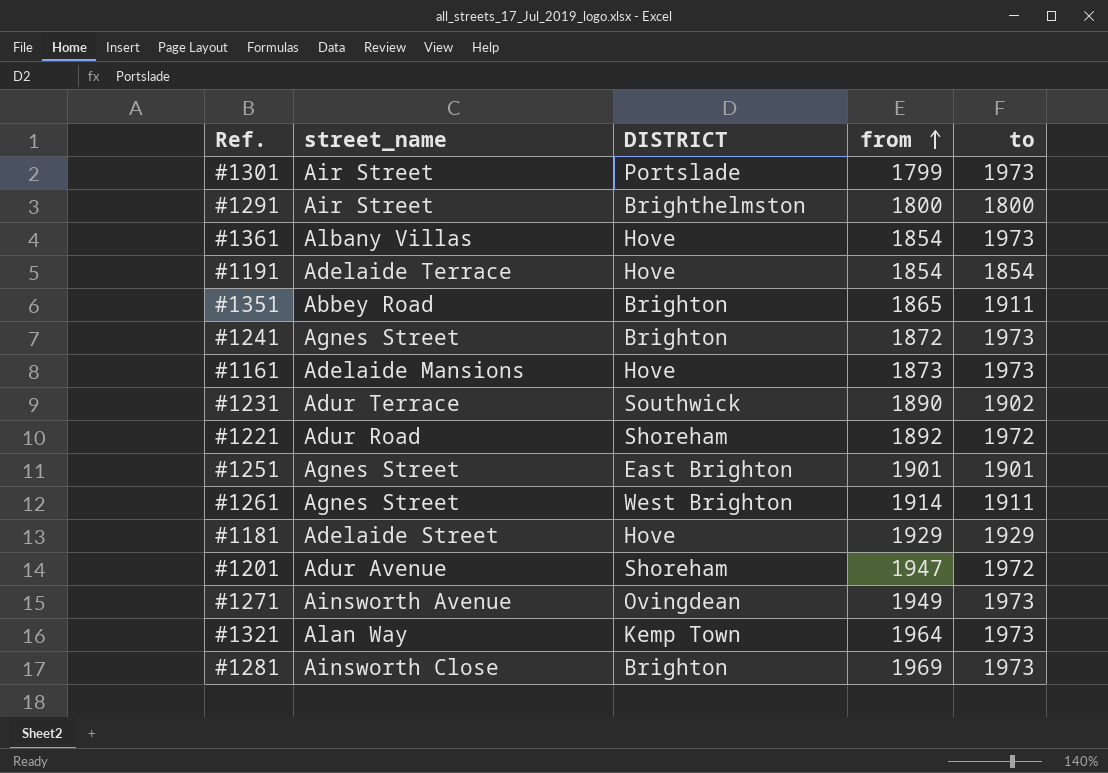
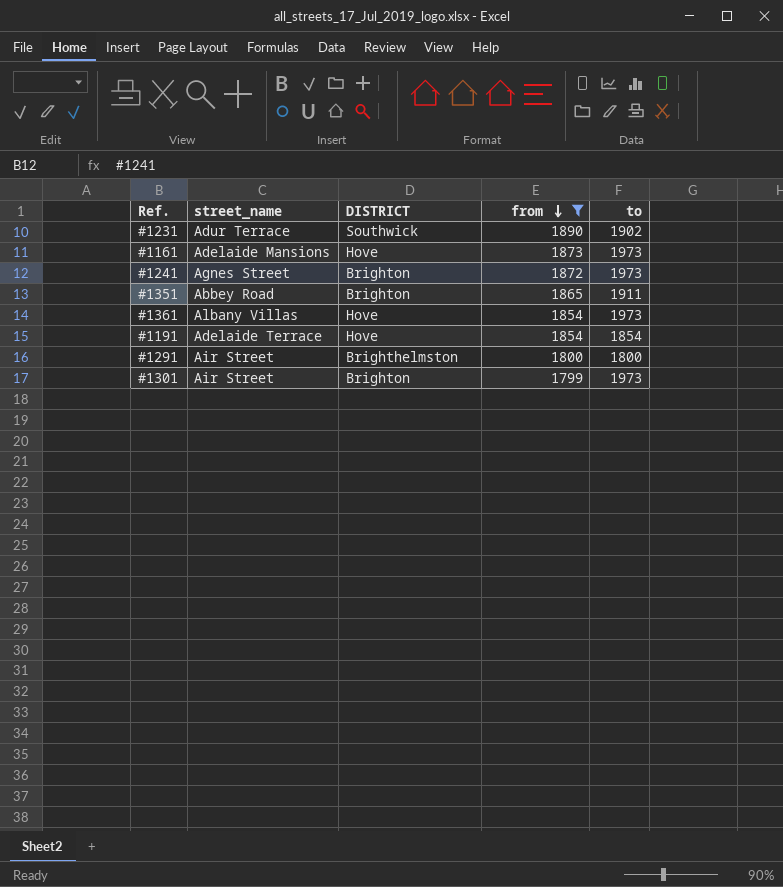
filter: none -> from <= 1890
row order: from ascending -> from descending
#1301 | DISTRICT: Portslade -> Brighton

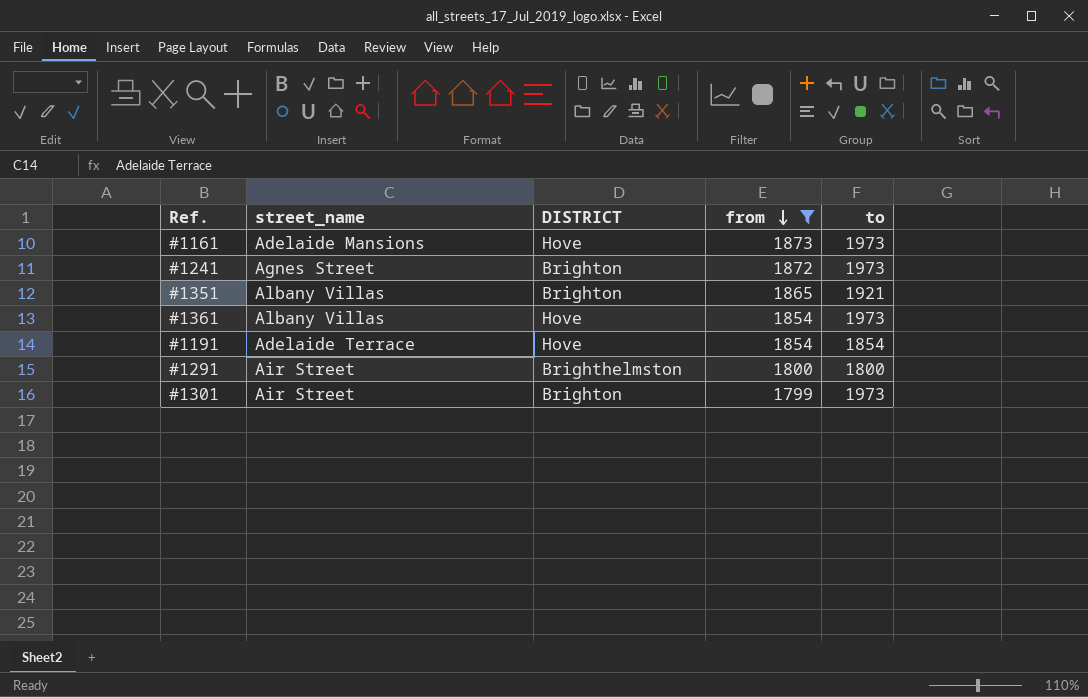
row #1231: Adur Terrace | Southwick | 1890 | 1902 -> none
#1351 | street_name: Abbey Road -> Albany Villas
#1351 | to: 1911 -> 1921

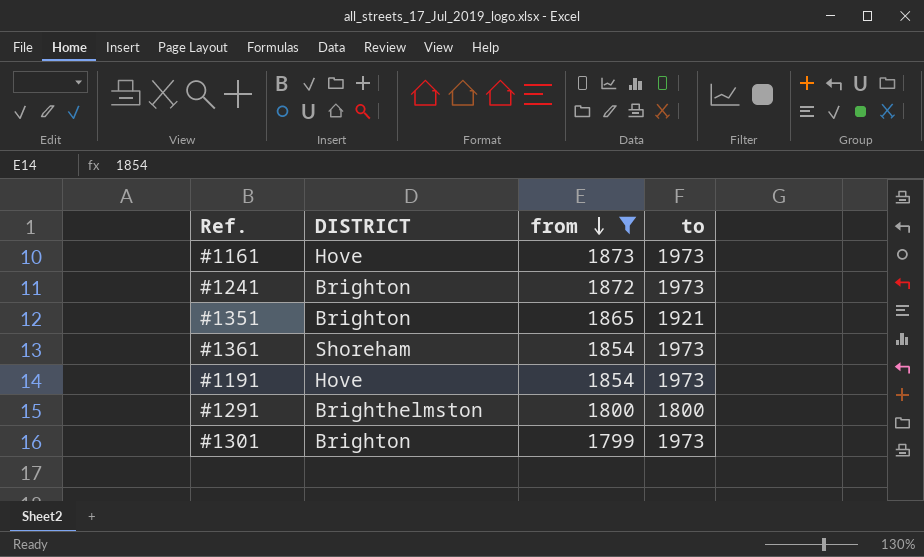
column street_name | position: 2 -> none
#1361 | DISTRICT: Hove -> Shoreham
#1191 | to: 1854 -> 1973

